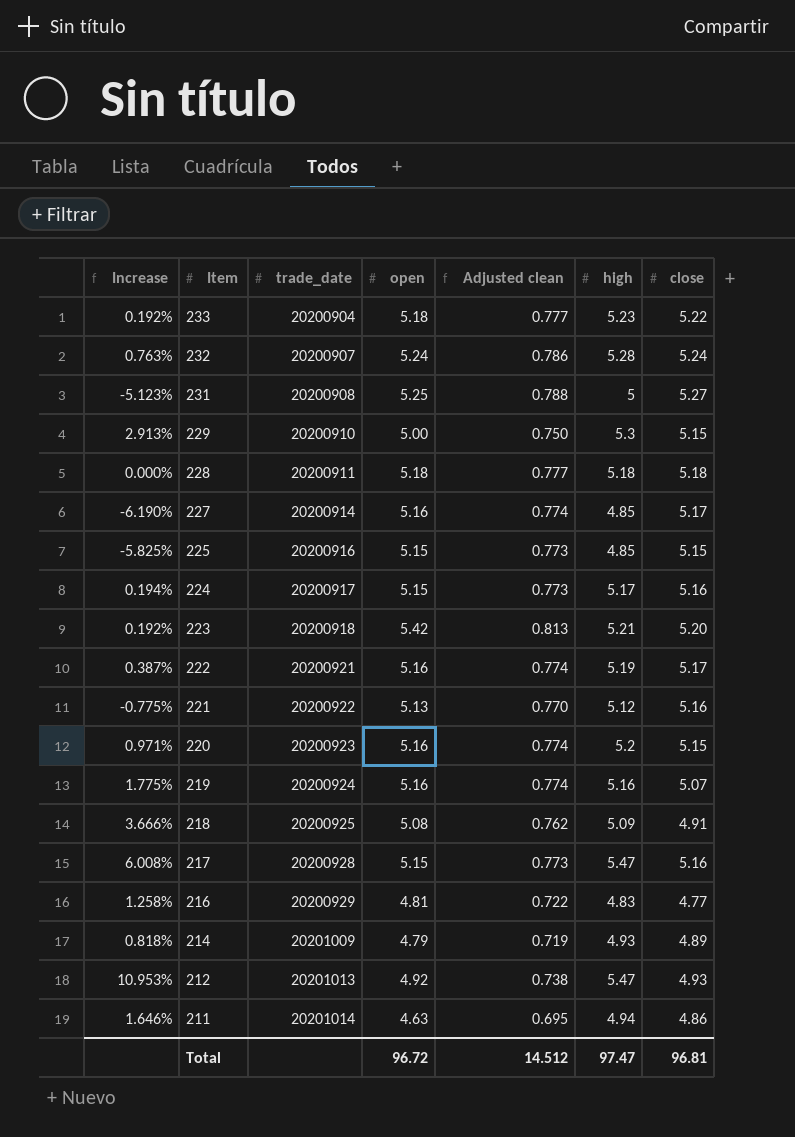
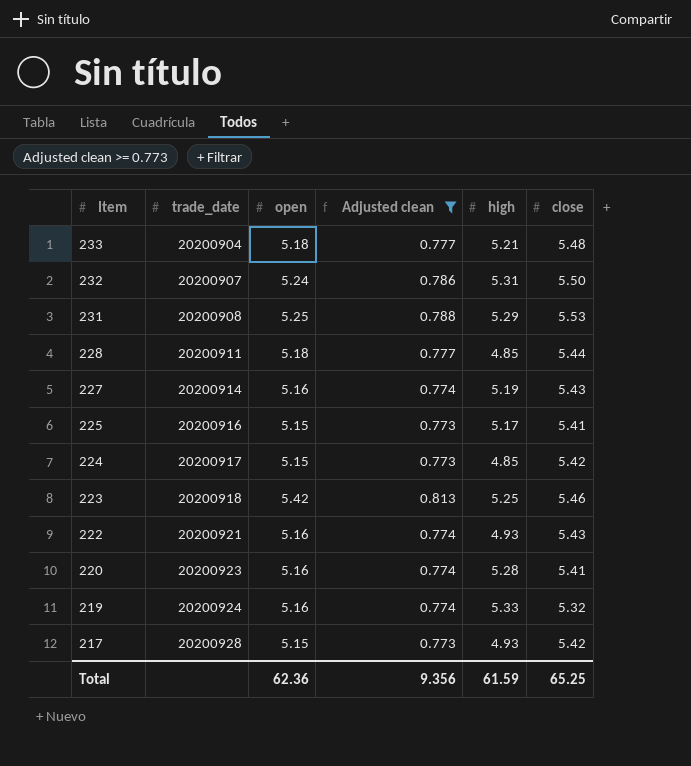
filter: none -> Adjusted clean >= 0.773
column Increase | formula: ([high] - [close]) / [close] -> none
233 | high: 5.23 -> 5.21
233 | close: 5.22 -> 5.48
232 | high: 5.28 -> 5.31
232 | close: 5.24 -> 5.50
231 | high: 5 -> 5.29
231 | close: 5.27 -> 5.53
228 | high: 5.18 -> 4.85
228 | close: 5.18 -> 5.44
227 | high: 4.85 -> 5.19
227 | close: 5.17 -> 5.43
225 | high: 4.85 -> 5.17
225 | close: 5.15 -> 5.41
224 | high: 5.17 -> 4.85
224 | close: 5.16 -> 5.42
223 | high: 5.21 -> 5.25
223 | close: 5.20 -> 5.46
222 | high: 5.19 -> 4.93
222 | close: 5.17 -> 5.43
220 | high: 5.2 -> 5.28
220 | close: 5.15 -> 5.41
219 | high: 5.16 -> 5.33
219 | close: 5.07 -> 5.32
217 | high: 5.47 -> 4.93
217 | close: 5.16 -> 5.42
Total | open: 96.72 -> 62.36
Total | Adjusted clean: 14.512 -> 9.356
Total | high: 97.47 -> 61.59
Total | close: 96.81 -> 65.25

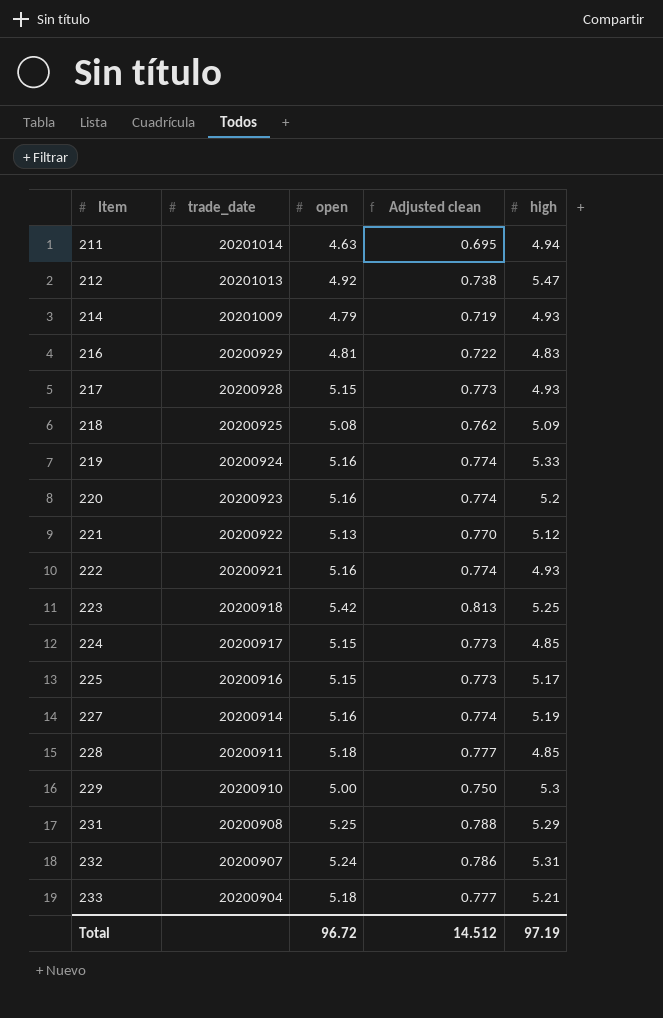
filter: Adjusted clean >= 0.773 -> none
row order: Item descending -> Item ascending
column close | position: 6 -> none
220 | high: 5.28 -> 5.2
Total | open: 62.36 -> 96.72
Total | Adjusted clean: 9.356 -> 14.512
Total | high: 61.59 -> 97.19

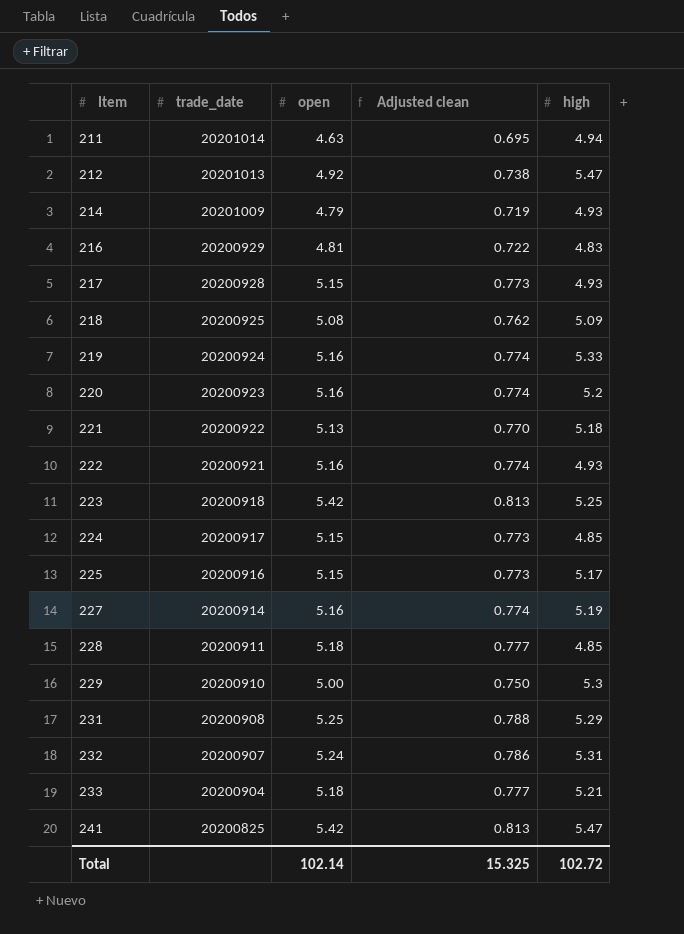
221 | high: 5.12 -> 5.18
row 241: none -> 20200825 | 5.42 | 0.813 | 5.47
Total | open: 96.72 -> 102.14
Total | Adjusted clean: 14.512 -> 15.325
Total | high: 97.19 -> 102.72

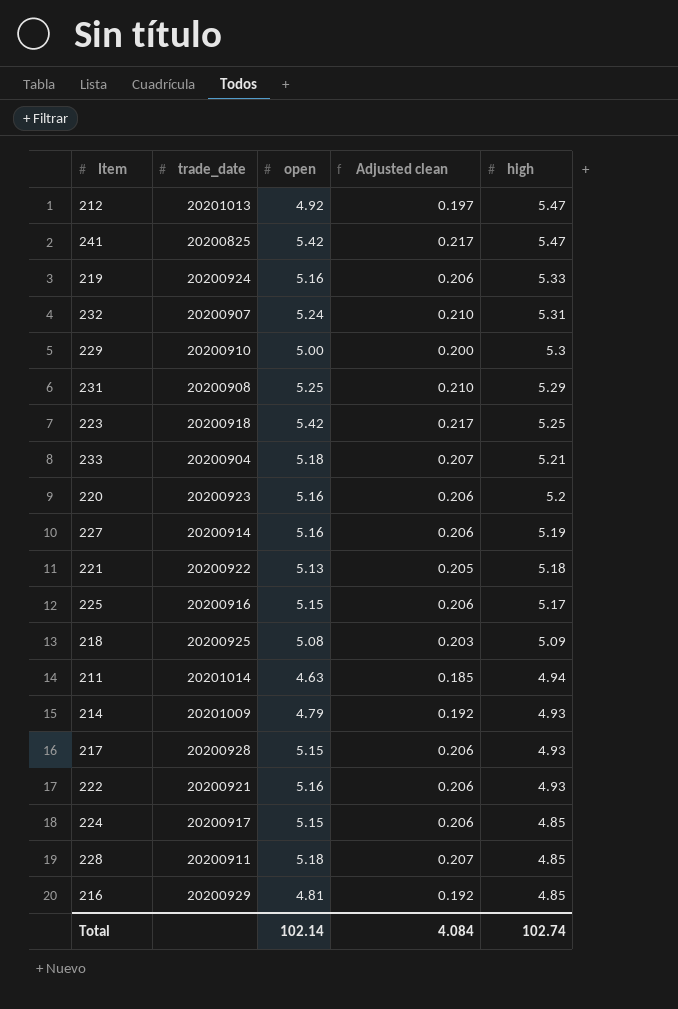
row order: Item ascending -> high descending
column Adjusted clean | formula: [open] * 0.15 -> [open] * 0.04
216 | high: 4.83 -> 4.85
Total | Adjusted clean: 15.325 -> 4.084
Total | high: 102.72 -> 102.74

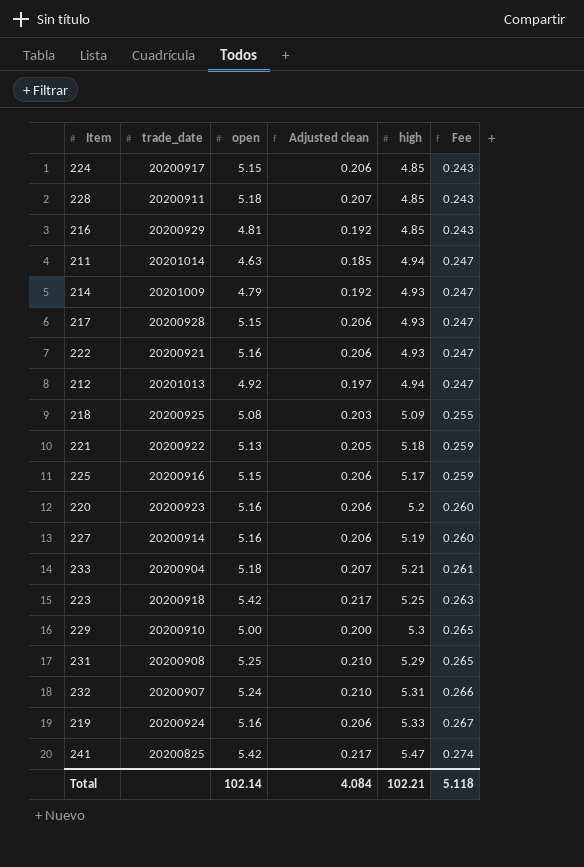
row order: high descending -> Fee ascending
column Fee | formula: none -> [high] * 0.05
212 | high: 5.47 -> 4.94
Total | high: 102.74 -> 102.21

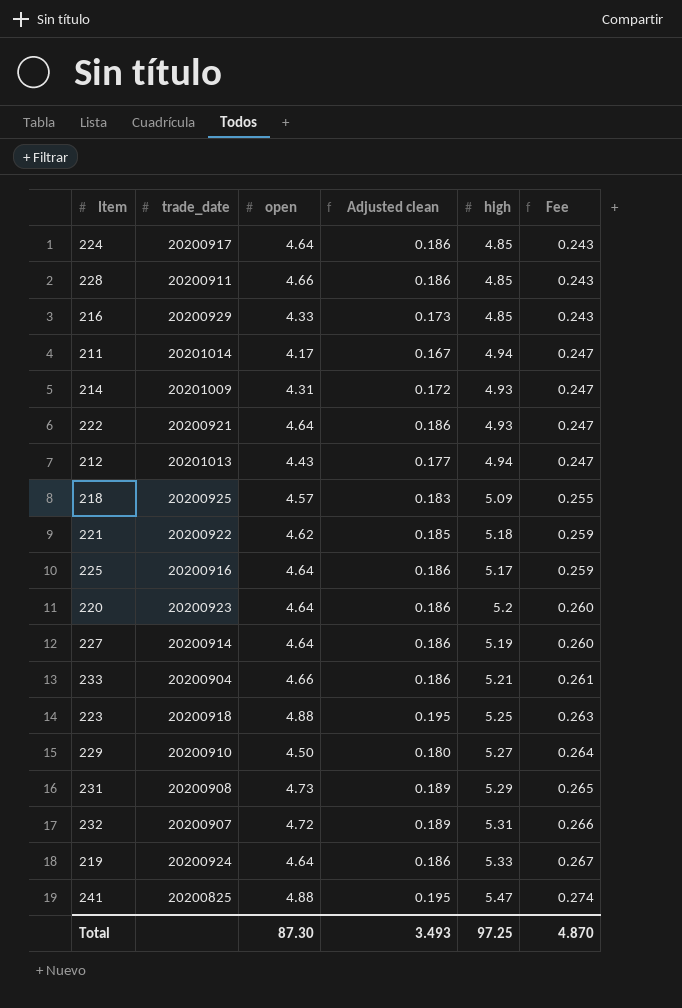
row 217: 20200928 | 5.15 | 0.206 | 4.93 | 0.247 -> none
224 | open: 5.15 -> 4.64
224 | Adjusted clean: 0.206 -> 0.186
228 | open: 5.18 -> 4.66
228 | Adjusted clean: 0.207 -> 0.186
216 | open: 4.81 -> 4.33
216 | Adjusted clean: 0.192 -> 0.173
211 | open: 4.63 -> 4.17
211 | Adjusted clean: 0.185 -> 0.167
214 | open: 4.79 -> 4.31
214 | Adjusted clean: 0.192 -> 0.172
222 | open: 5.16 -> 4.64
222 | Adjusted clean: 0.206 -> 0.186
212 | open: 4.92 -> 4.43
212 | Adjusted clean: 0.197 -> 0.177
218 | open: 5.08 -> 4.57
218 | Adjusted clean: 0.203 -> 0.183
221 | open: 5.13 -> 4.62
221 | Adjusted clean: 0.205 -> 0.185
225 | open: 5.15 -> 4.64
225 | Adjusted clean: 0.206 -> 0.186
220 | open: 5.16 -> 4.64
220 | Adjusted clean: 0.206 -> 0.186
227 | open: 5.16 -> 4.64
227 | Adjusted clean: 0.206 -> 0.186
233 | open: 5.18 -> 4.66
233 | Adjusted clean: 0.207 -> 0.186
223 | open: 5.42 -> 4.88
223 | Adjusted clean: 0.217 -> 0.195
229 | open: 5.00 -> 4.50
229 | Adjusted clean: 0.200 -> 0.180
229 | high: 5.3 -> 5.27
229 | Fee: 0.265 -> 0.264
231 | open: 5.25 -> 4.73
231 | Adjusted clean: 0.210 -> 0.189
232 | open: 5.24 -> 4.72
232 | Adjusted clean: 0.210 -> 0.189
219 | open: 5.16 -> 4.64
219 | Adjusted clean: 0.206 -> 0.186
241 | open: 5.42 -> 4.88
241 | Adjusted clean: 0.217 -> 0.195
Total | open: 102.14 -> 87.30
Total | Adjusted clean: 4.084 -> 3.493
Total | high: 102.21 -> 97.25
Total | Fee: 5.118 -> 4.870

